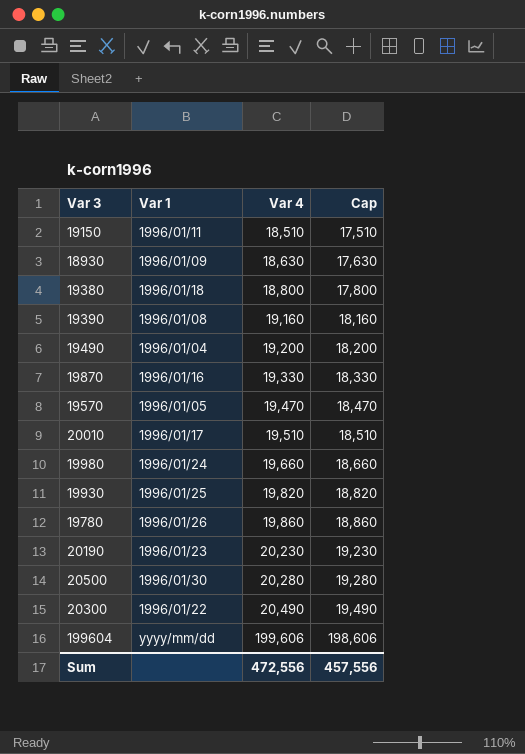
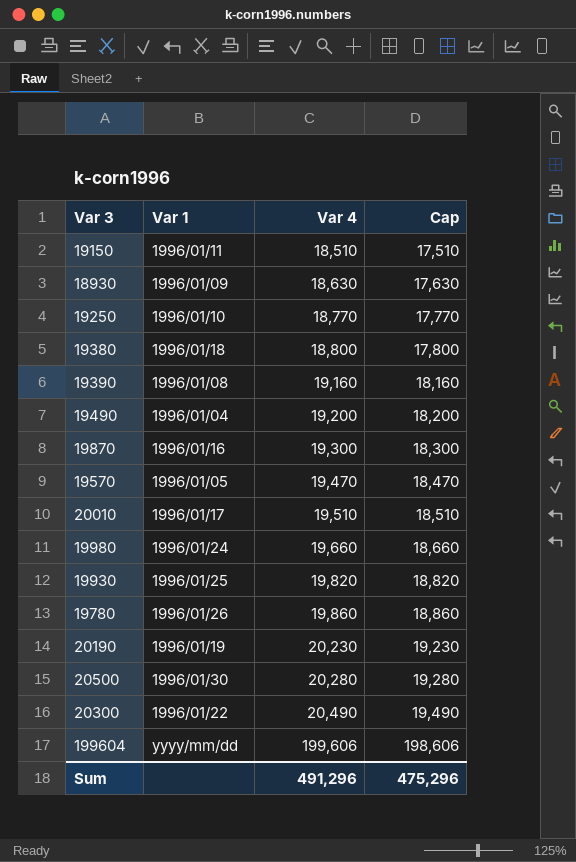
row 19250: none -> 1996/01/10 | 18,770 | 17,770
19870 | Var 4: 19,330 -> 19,300
19870 | Cap: 18,330 -> 18,300
20190 | Var 1: 1996/01/23 -> 1996/01/19
Sum | Var 4: 472,556 -> 491,296
Sum | Cap: 457,556 -> 475,296

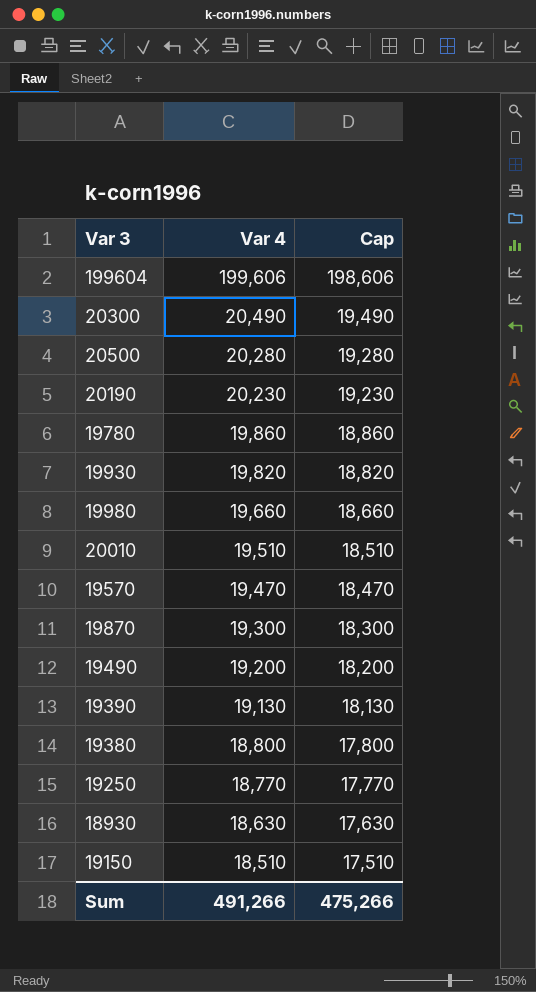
row order: Var 4 ascending -> Var 4 descending
column Var 1 | position: 2 -> none
19390 | Var 4: 19,160 -> 19,130
19390 | Cap: 18,160 -> 18,130
Sum | Var 4: 491,296 -> 491,266
Sum | Cap: 475,296 -> 475,266

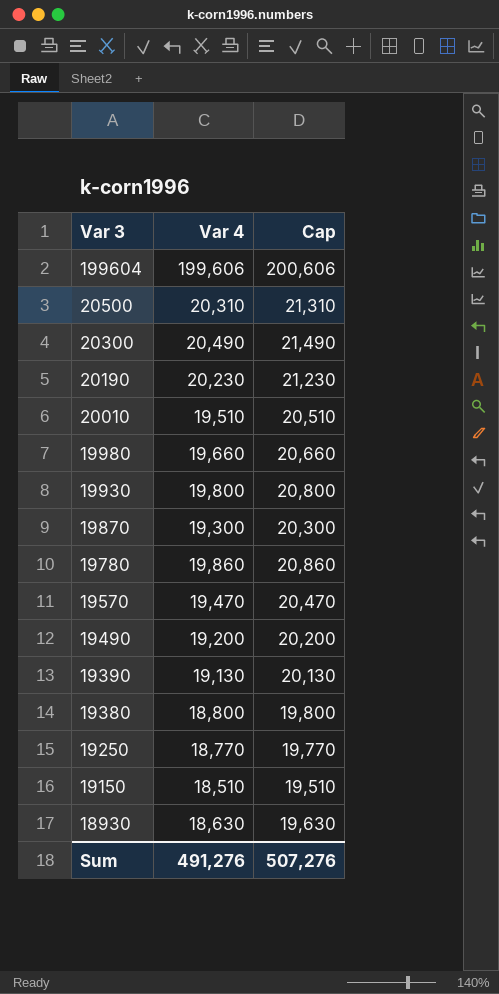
row order: Var 4 descending -> Var 3 descending
column Cap | formula: [Var 4] - 1000 -> [Var 4] + 1000
20500 | Var 4: 20,280 -> 20,310
19930 | Var 4: 19,820 -> 19,800
Sum | Var 4: 491,266 -> 491,276
Sum | Cap: 475,266 -> 507,276

